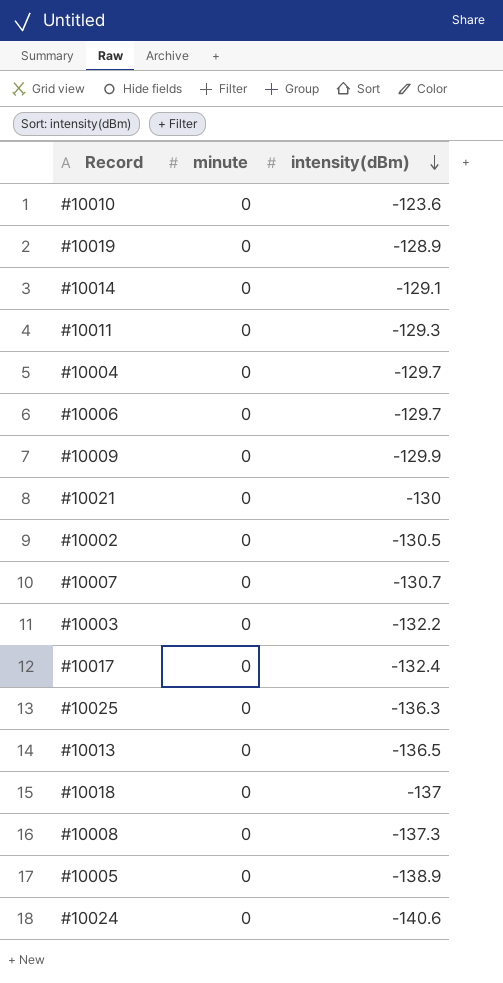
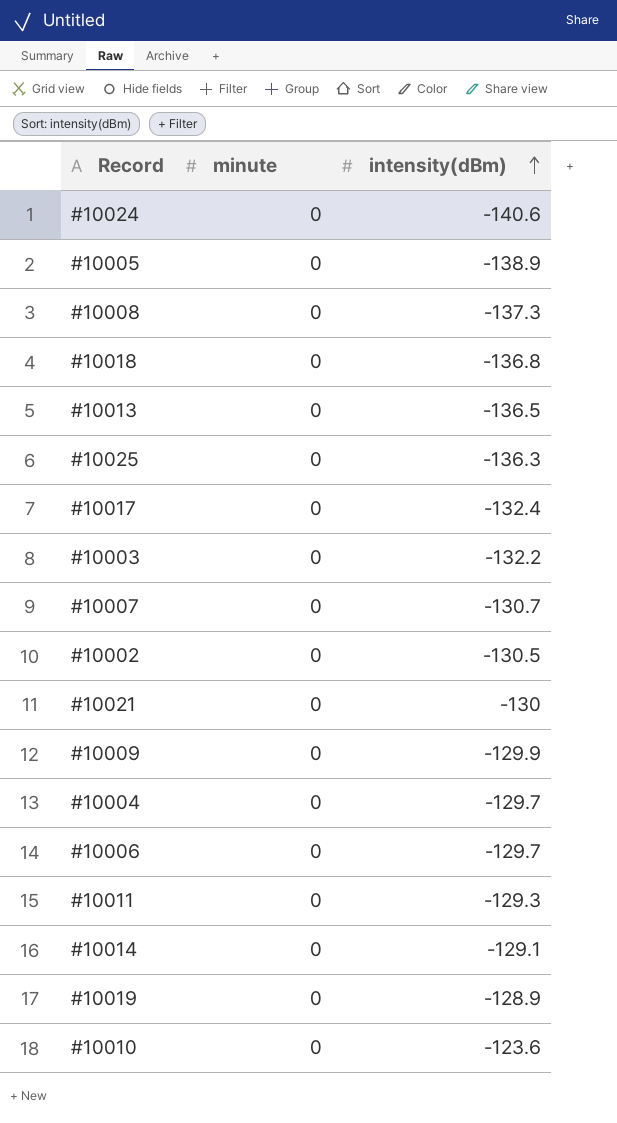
row order: intensity(dBm) descending -> intensity(dBm) ascending
#10018 | intensity(dBm): -137 -> -136.8

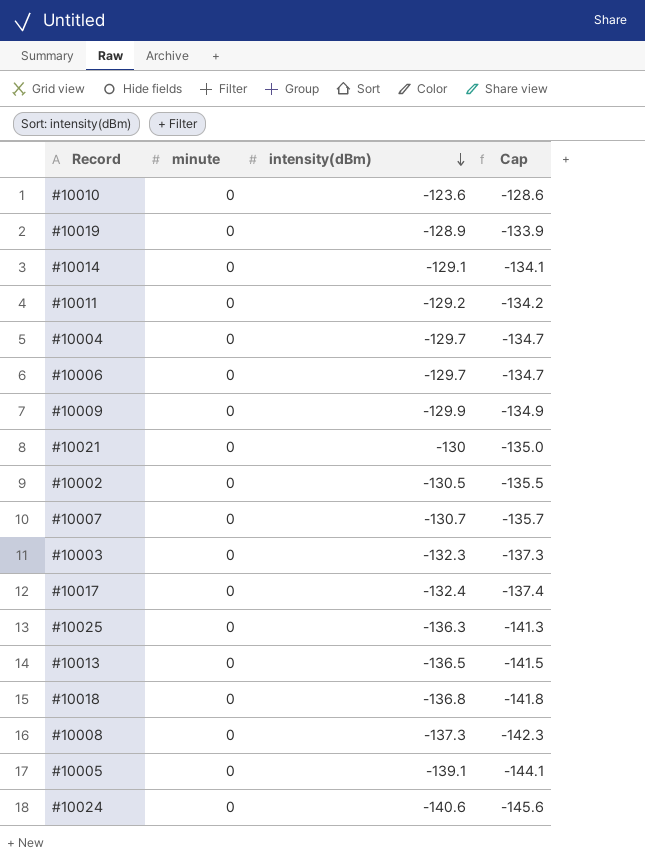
row order: intensity(dBm) ascending -> intensity(dBm) descending
column Cap | formula: none -> [intensity(dBm)] - 5
#10011 | intensity(dBm): -129.3 -> -129.2
#10003 | intensity(dBm): -132.2 -> -132.3
#10005 | intensity(dBm): -138.9 -> -139.1

